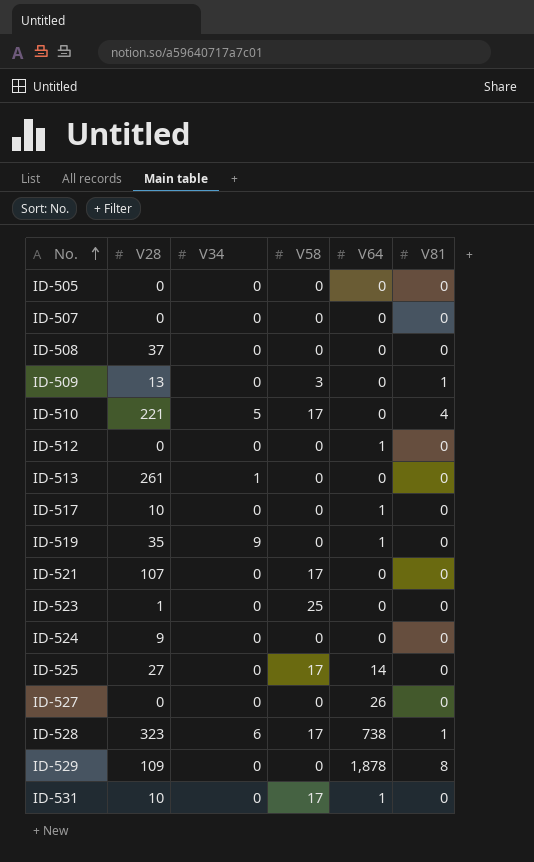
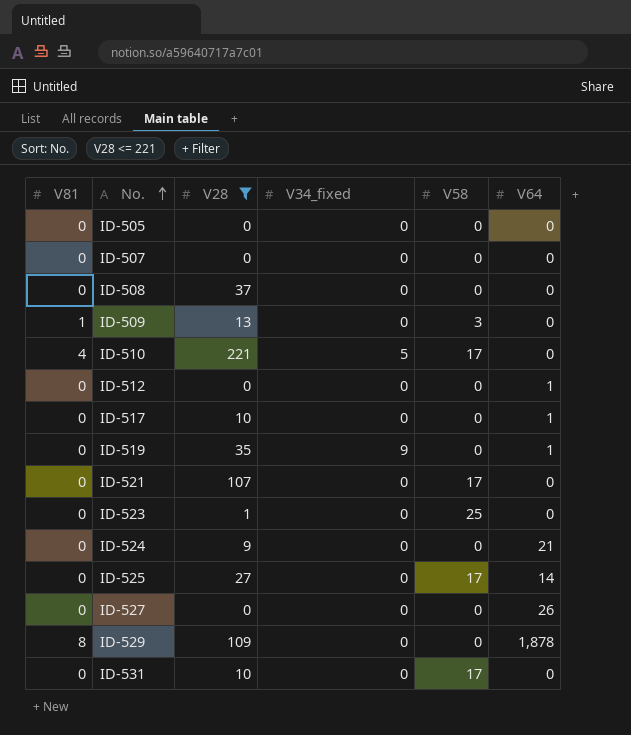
filter: none -> V28 <= 221
column V81 | position: 6 -> 1
column name: V34 -> V34_fixed
ID-524 | V64: 0 -> 21
ID-531 | V64: 1 -> 0

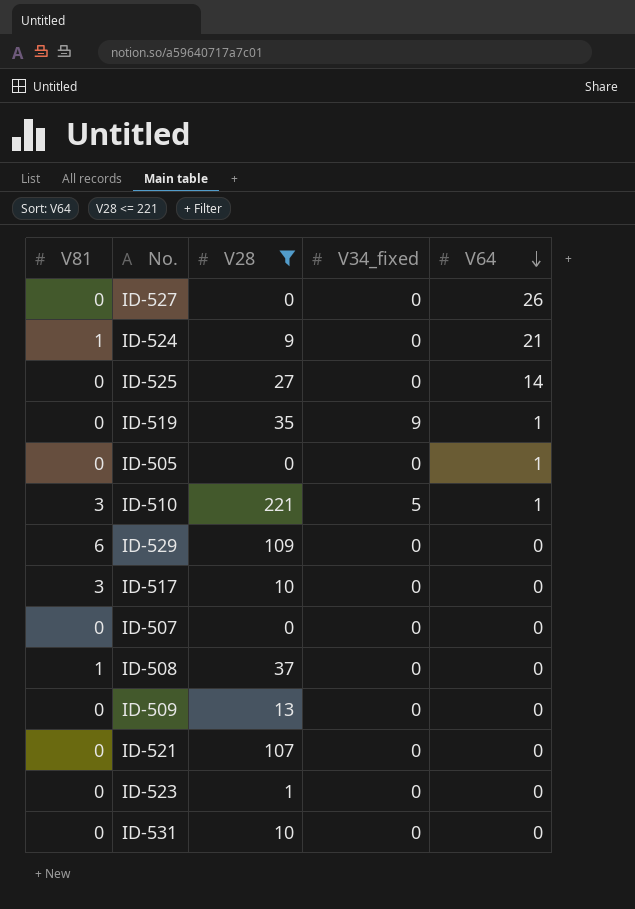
row order: No. ascending -> V64 descending
column V58 | position: 5 -> none
row ID-512: 0 | 0 | 0 | 0 | 1 -> none
ID-524 | V81: 0 -> 1
ID-505 | V64: 0 -> 1
ID-510 | V81: 4 -> 3
ID-510 | V64: 0 -> 1
ID-529 | V81: 8 -> 6
ID-529 | V64: 1,878 -> 0
ID-517 | V81: 0 -> 3
ID-517 | V64: 1 -> 0
ID-508 | V81: 0 -> 1
ID-509 | V81: 1 -> 0

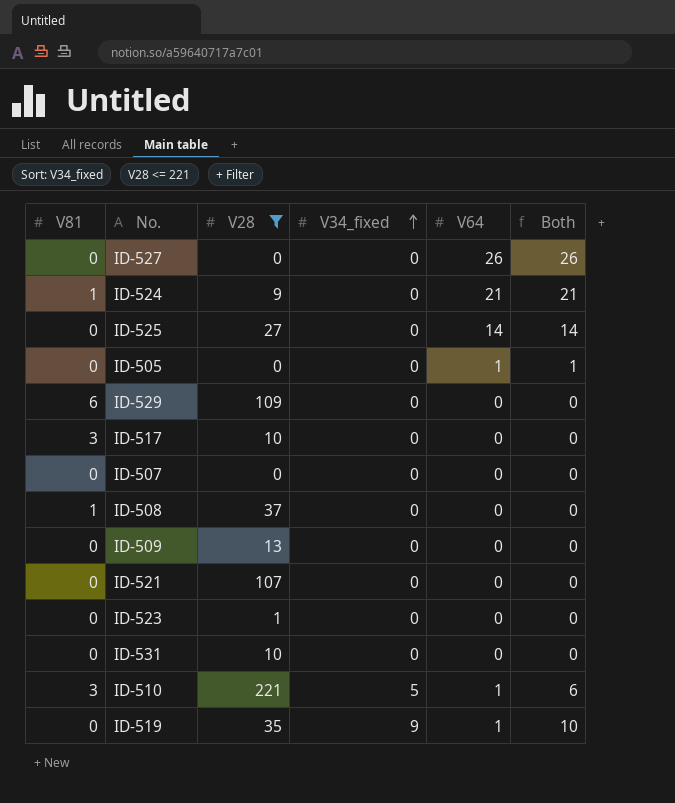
row order: V64 descending -> V34_fixed ascending
column Both | formula: none -> [V34_fixed] + [V64]

